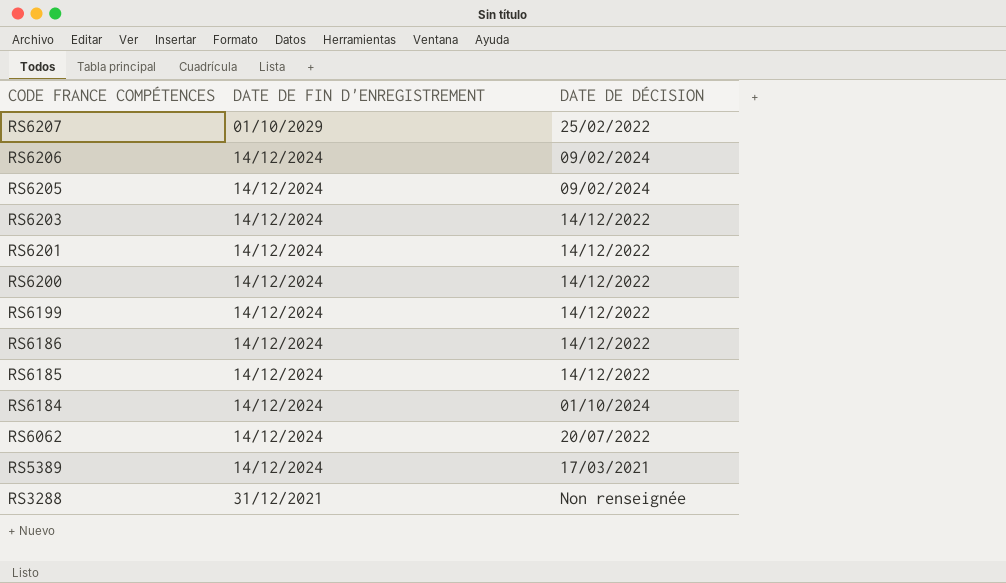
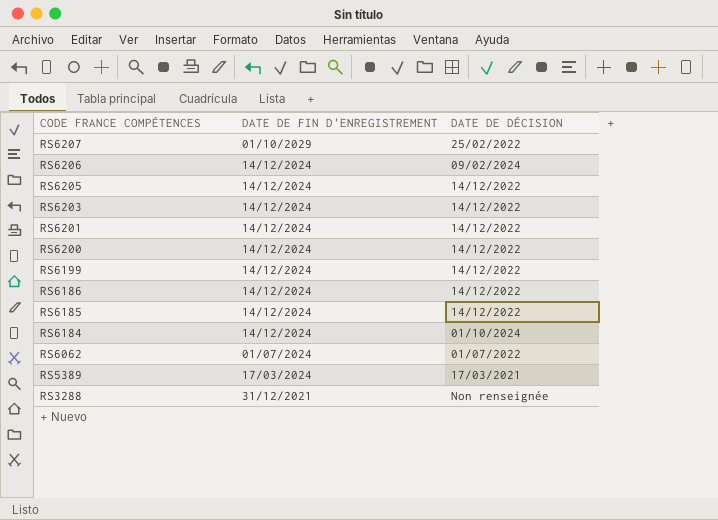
RS6205 | DATE DE DÉCISION: 09/02/2024 -> 14/12/2022
RS6062 | DATE DE FIN D'ENREGISTREMENT: 14/12/2024 -> 01/07/2024
RS6062 | DATE DE DÉCISION: 20/07/2022 -> 01/07/2022
RS5389 | DATE DE FIN D'ENREGISTREMENT: 14/12/2024 -> 17/03/2024

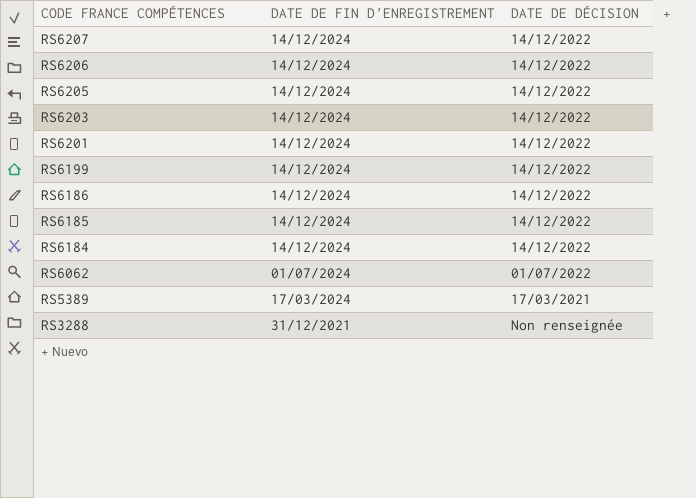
row RS6200: 14/12/2024 | 14/12/2022 -> none
RS6207 | DATE DE FIN D'ENREGISTREMENT: 01/10/2029 -> 14/12/2024
RS6207 | DATE DE DÉCISION: 25/02/2022 -> 14/12/2022
RS6206 | DATE DE DÉCISION: 09/02/2024 -> 14/12/2022
RS6184 | DATE DE DÉCISION: 01/10/2024 -> 14/12/2022

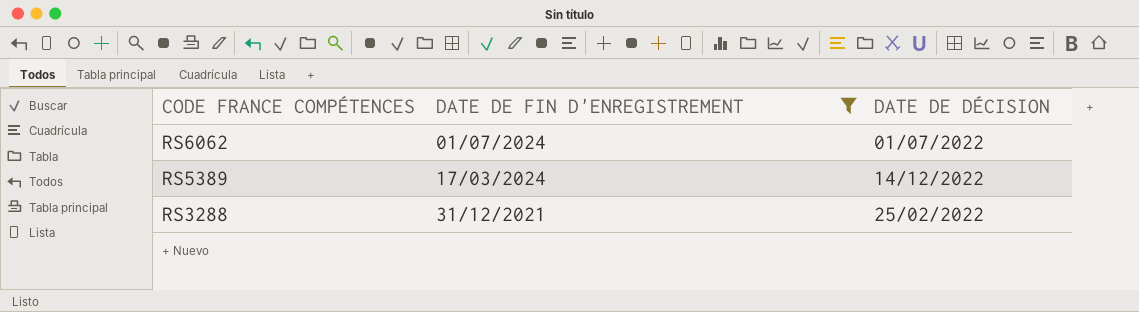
filter: none -> DATE DE FIN D'ENREGISTREMENT != 14/12/2024
RS5389 | DATE DE DÉCISION: 17/03/2021 -> 14/12/2022
RS3288 | DATE DE DÉCISION: Non renseignée -> 25/02/2022

